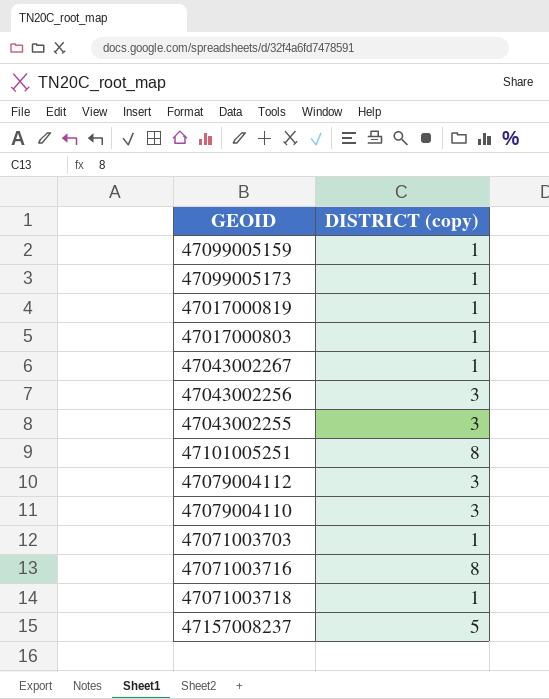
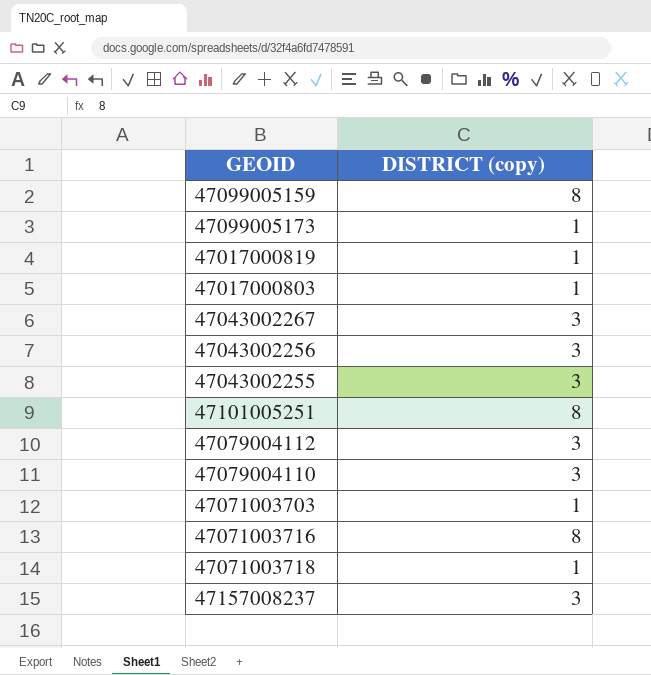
47099005159 | DISTRICT (copy): 1 -> 8
47043002267 | DISTRICT (copy): 1 -> 3
47157008237 | DISTRICT (copy): 5 -> 3

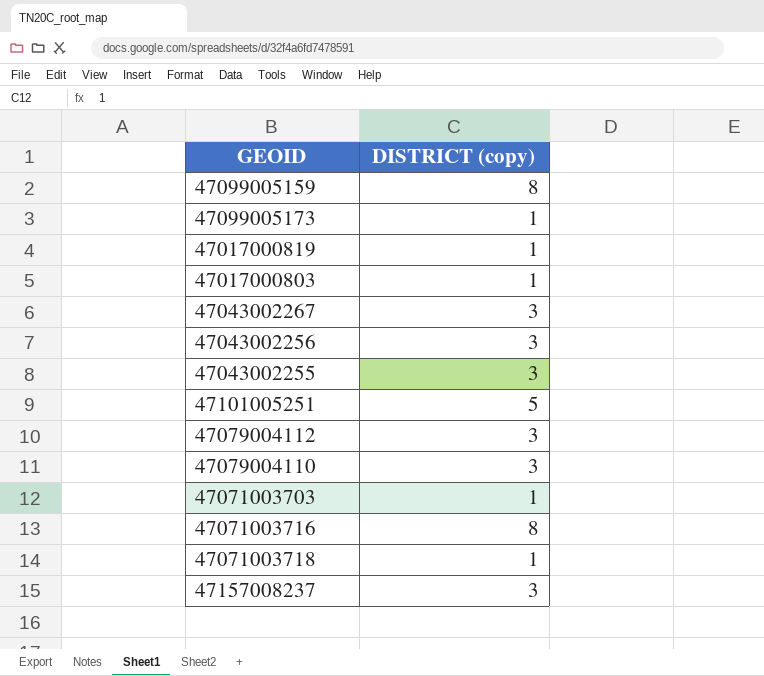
47101005251 | DISTRICT (copy): 8 -> 5

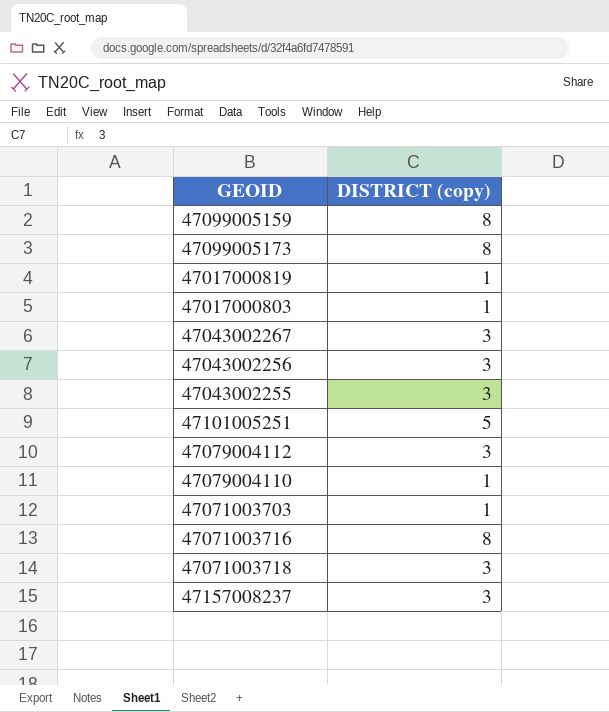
47099005173 | DISTRICT (copy): 1 -> 8
47079004110 | DISTRICT (copy): 3 -> 1
47071003718 | DISTRICT (copy): 1 -> 3

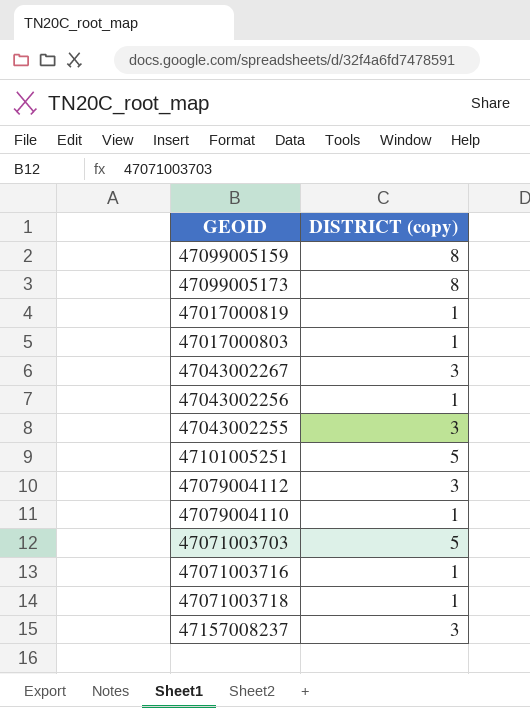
47043002256 | DISTRICT (copy): 3 -> 1
47071003703 | DISTRICT (copy): 1 -> 5
47071003716 | DISTRICT (copy): 8 -> 1
47071003718 | DISTRICT (copy): 3 -> 1

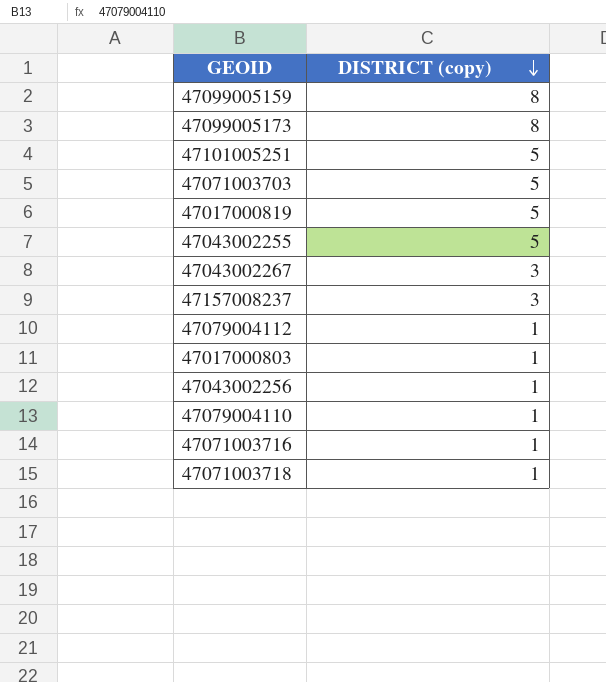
row order: none -> DISTRICT (copy) descending
47017000819 | DISTRICT (copy): 1 -> 5
47043002255 | DISTRICT (copy): 3 -> 5
47079004112 | DISTRICT (copy): 3 -> 1

